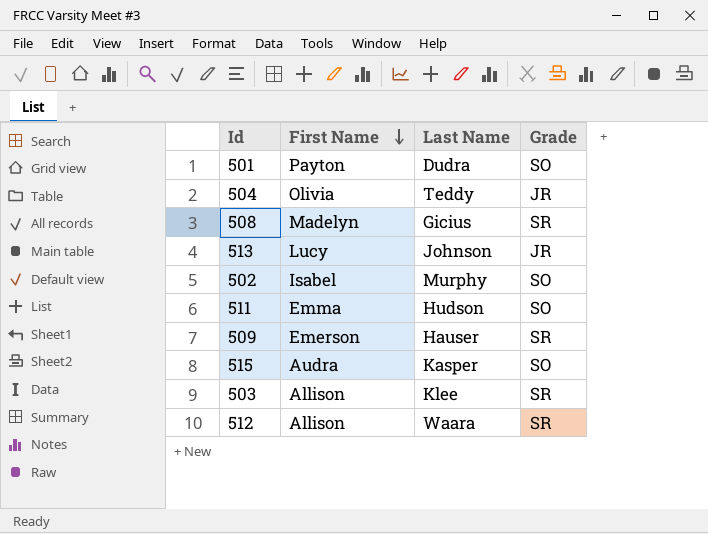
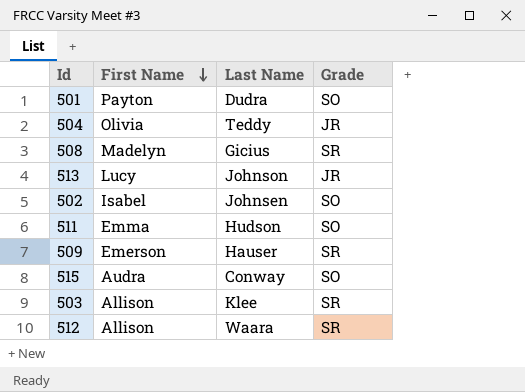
502 | Last Name: Murphy -> Johnsen
515 | Last Name: Kasper -> Conway

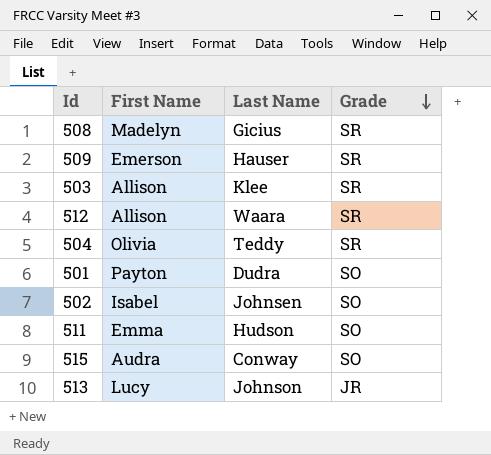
row order: First Name descending -> Grade descending
504 | Grade: JR -> SR

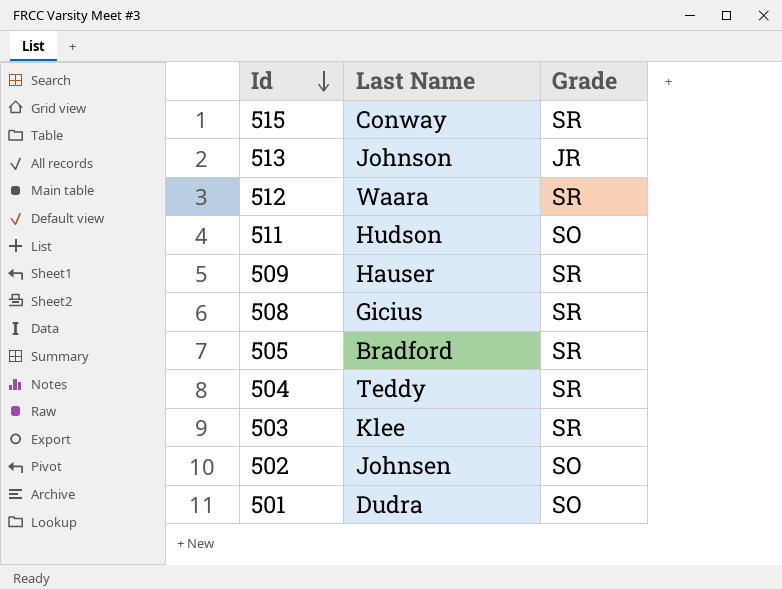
row order: Grade descending -> Id descending
column First Name | position: 2 -> none
515 | Grade: SO -> SR
row 505: none -> Bradford | SR

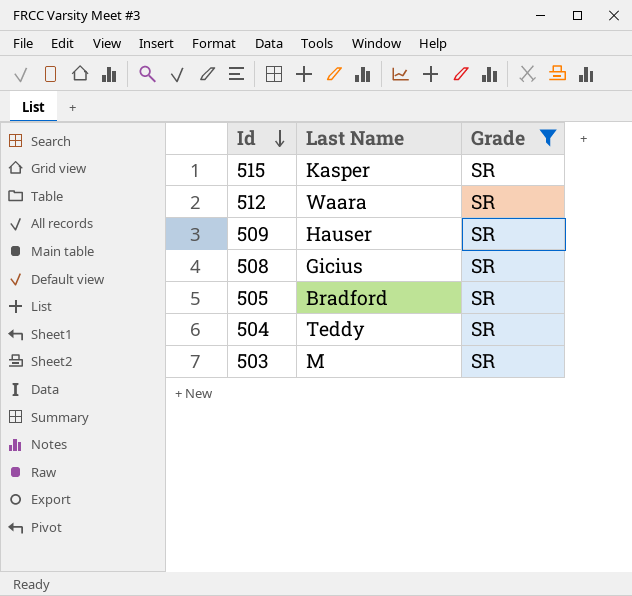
filter: none -> Grade = SR
515 | Last Name: Conway -> Kasper
503 | Last Name: Klee -> M

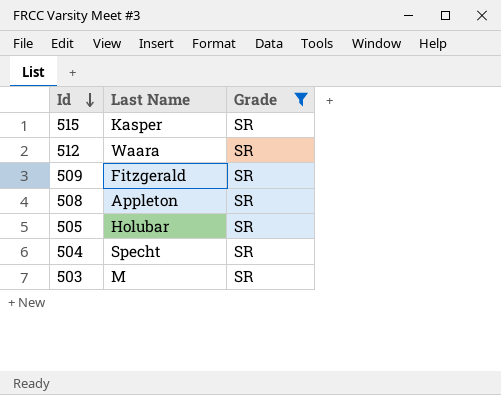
509 | Last Name: Hauser -> Fitzgerald
508 | Last Name: Gicius -> Appleton
505 | Last Name: Bradford -> Holubar
504 | Last Name: Teddy -> Specht

